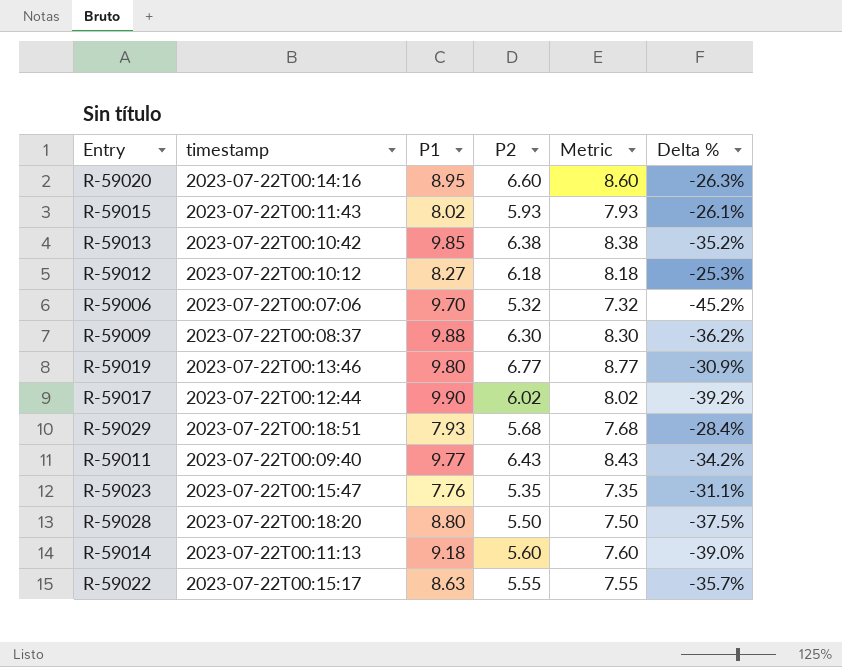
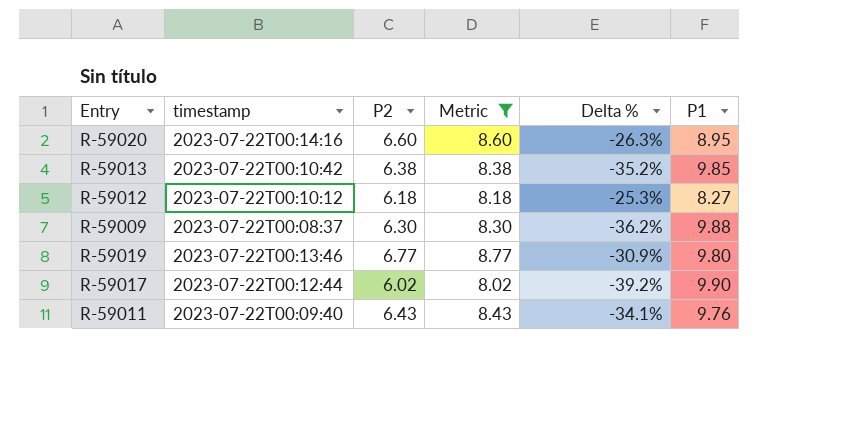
filter: none -> Metric >= 8.02
column P1 | position: 3 -> 6
R-59011 | Delta %: -34.2% -> -34.1%
R-59011 | P1: 9.77 -> 9.76

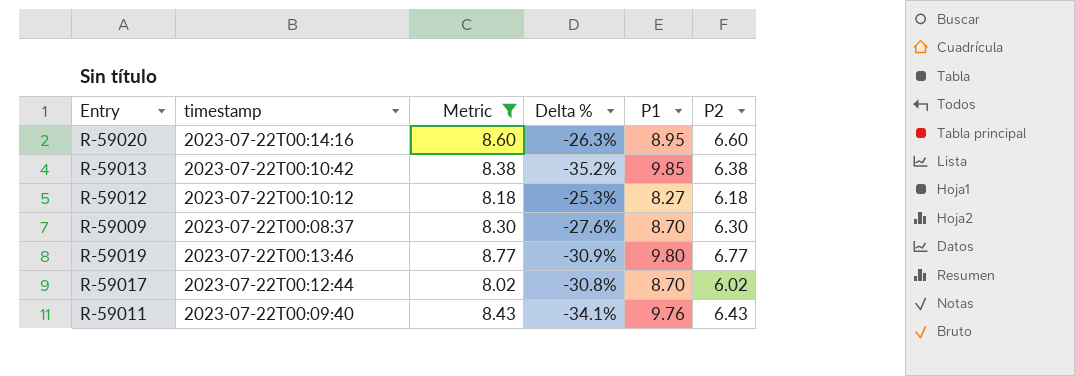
column P2 | position: 3 -> 6
R-59009 | Delta %: -36.2% -> -27.6%
R-59009 | P1: 9.88 -> 8.70
R-59017 | Delta %: -39.2% -> -30.8%
R-59017 | P1: 9.90 -> 8.70

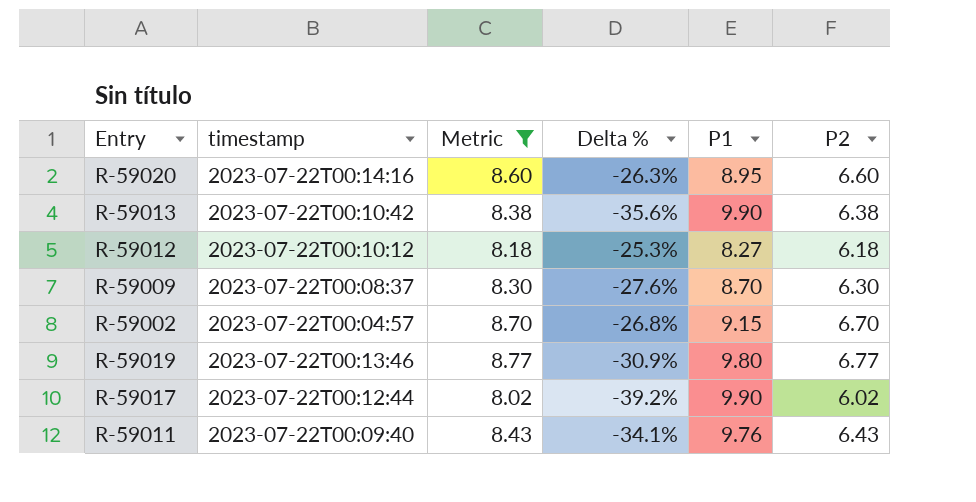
R-59013 | Delta %: -35.2% -> -35.6%
R-59013 | P1: 9.85 -> 9.90
row R-59002: none -> 2023-07-22T00:04:57 | 8.70 | -26.8% | 9.15 | 6.70
R-59017 | Delta %: -30.8% -> -39.2%
R-59017 | P1: 8.70 -> 9.90

